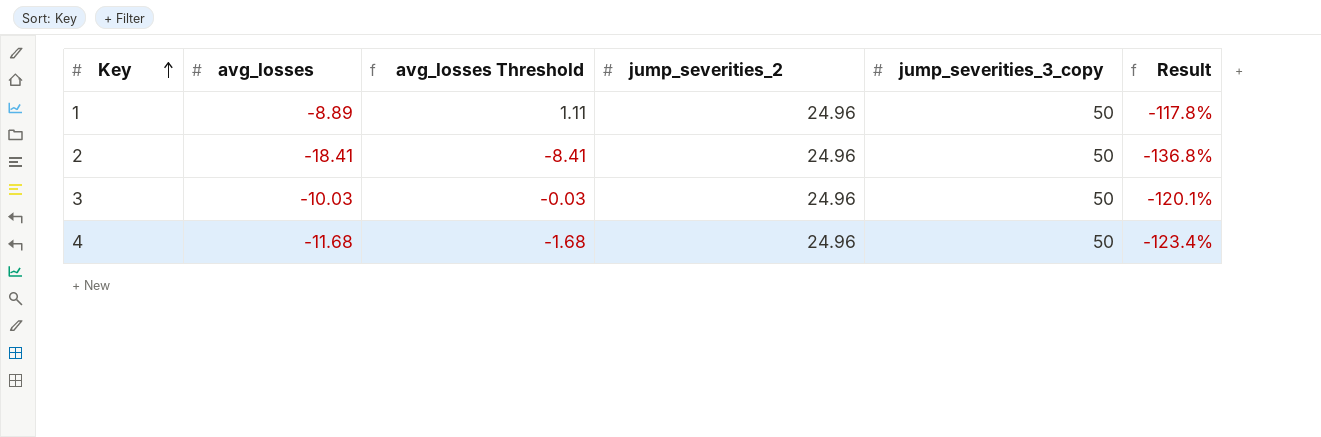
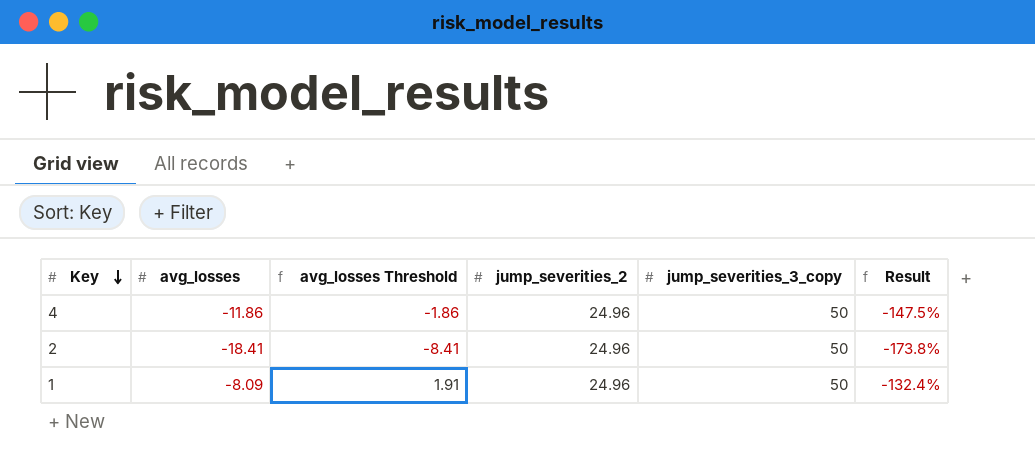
row order: Key ascending -> Key descending
column Result | formula: ([avg_losses] - [jump_severities_3_copy]) / [jump_severities_3_copy] -> ([avg_losses] - [jump_severities_2]) / [jump_severities_2]
row 3: -10.03 | -0.03 | 24.96 | 50 | -120.1% -> none
4 | avg_losses: -11.68 -> -11.86
4 | avg_losses Threshold: -1.68 -> -1.86
1 | avg_losses: -8.89 -> -8.09
1 | avg_losses Threshold: 1.11 -> 1.91

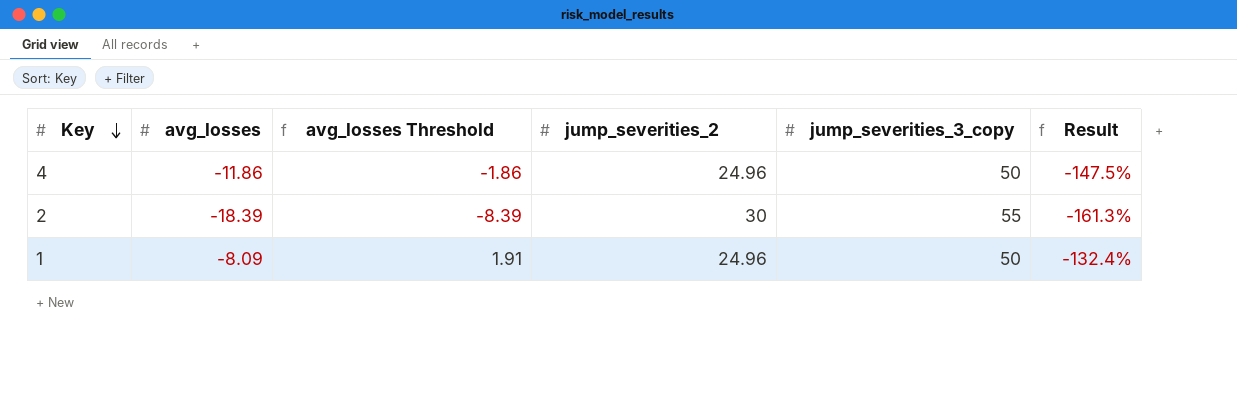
2 | avg_losses: -18.41 -> -18.39
2 | avg_losses Threshold: -8.41 -> -8.39
2 | jump_severities_2: 24.96 -> 30
2 | jump_severities_3_copy: 50 -> 55
2 | Result: -173.8% -> -161.3%

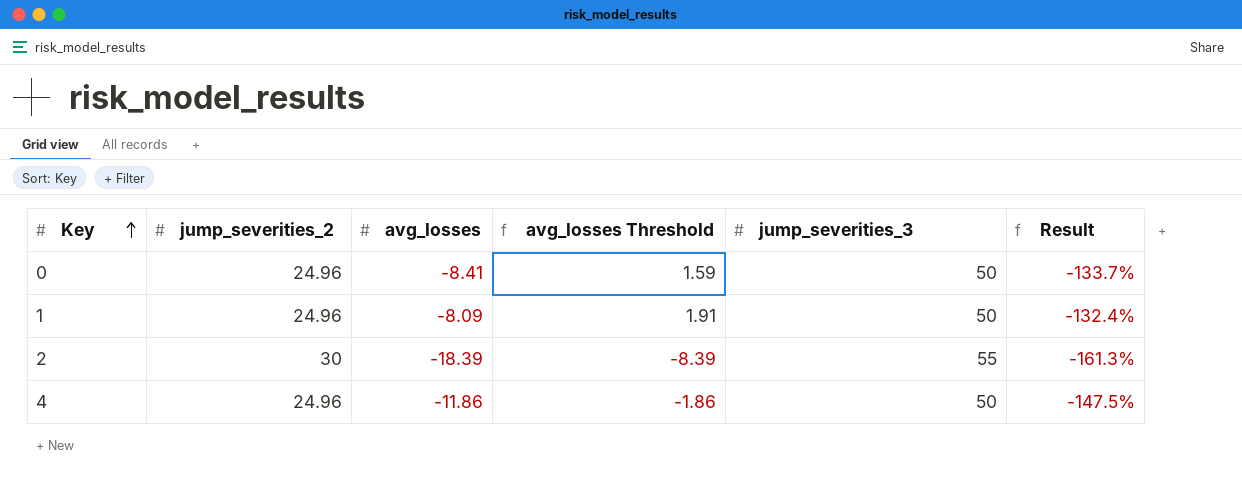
row order: Key descending -> Key ascending
column jump_severities_2 | position: 4 -> 2
column name: jump_severities_3_copy -> jump_severities_3
row 0: none -> 24.96 | -8.41 | 1.59 | 50 | -133.7%

